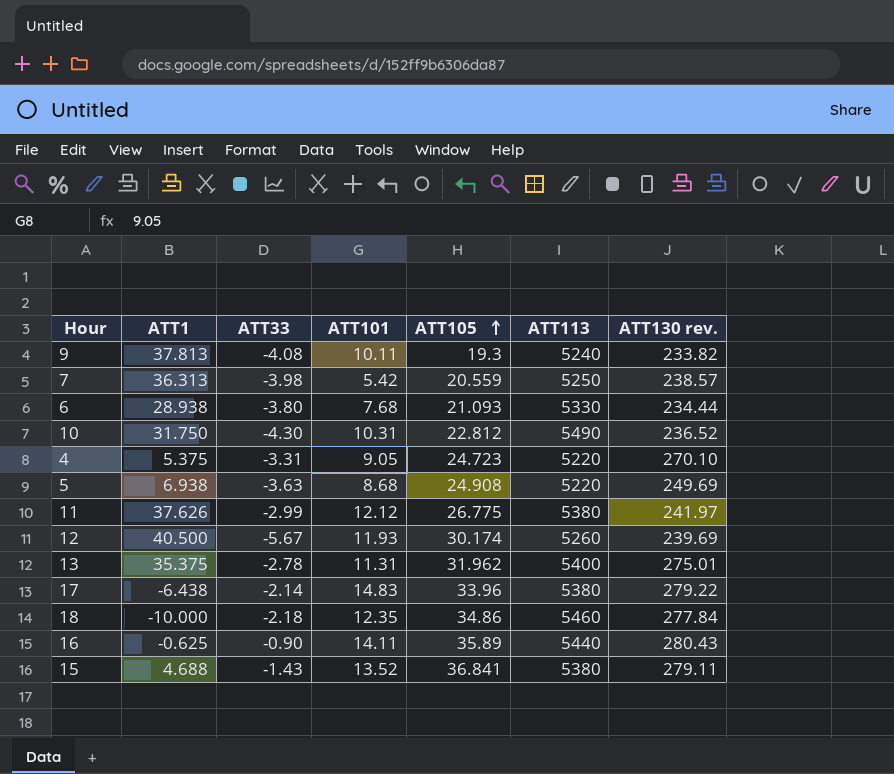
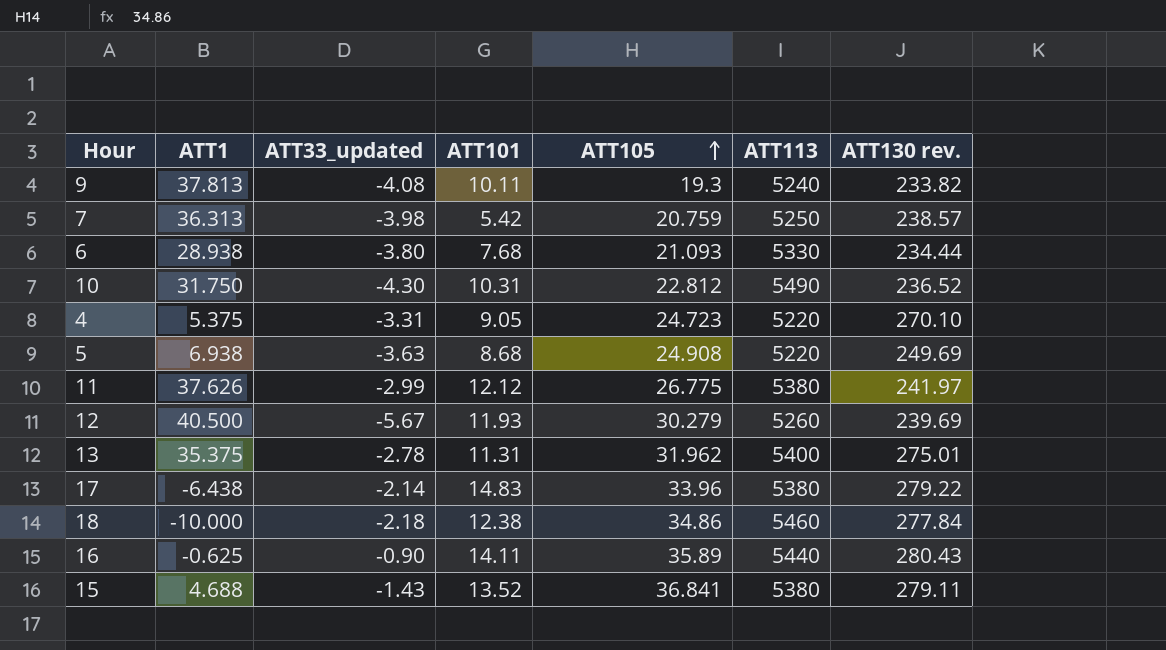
column name: ATT33 -> ATT33_updated
7 | ATT105: 20.559 -> 20.759
12 | ATT105: 30.174 -> 30.279
18 | ATT101: 12.35 -> 12.38

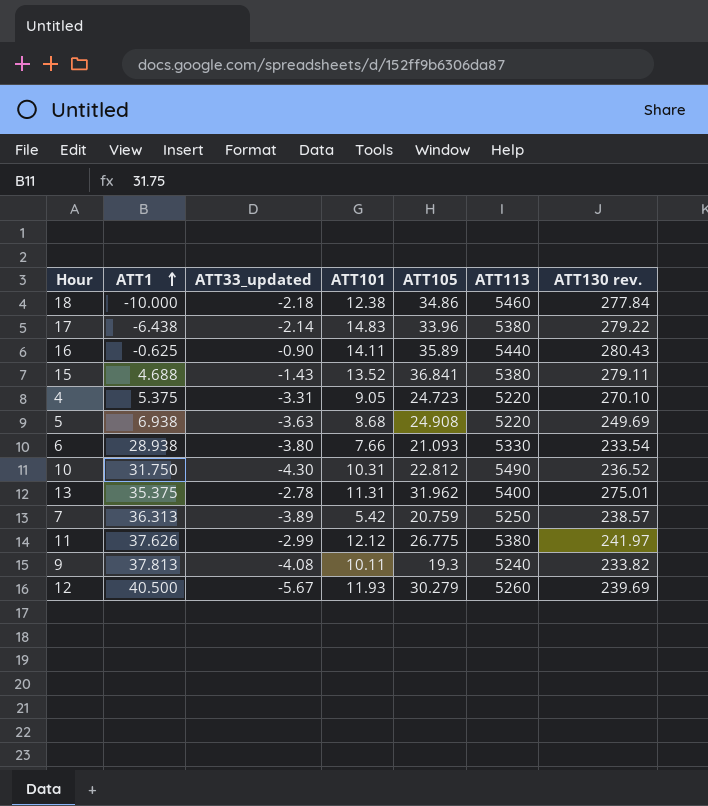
row order: ATT105 ascending -> ATT1 ascending
6 | ATT101: 7.68 -> 7.66
6 | ATT130 rev.: 234.44 -> 233.54
7 | ATT33_updated: -3.98 -> -3.89

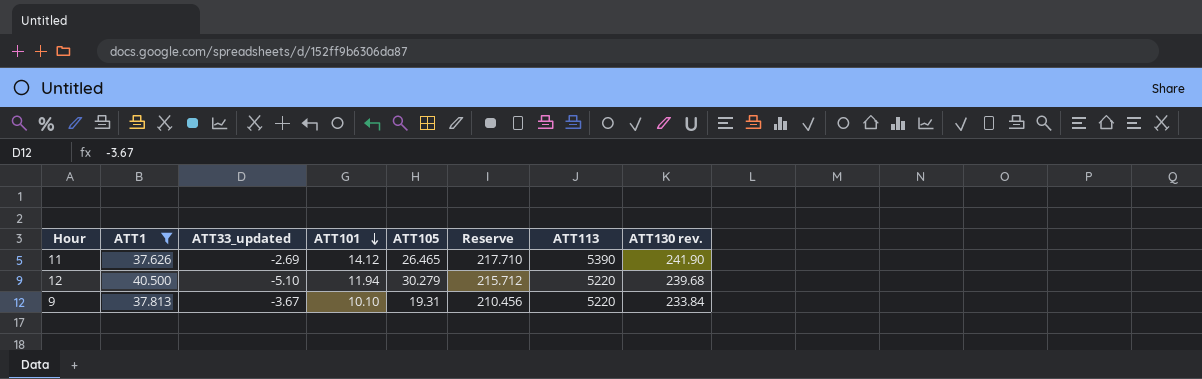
filter: none -> ATT1 >= 37.626
row order: ATT1 ascending -> ATT101 descending
column Reserve | formula: none -> [ATT130 rev.] * 0.9
11 | ATT33_updated: -2.99 -> -2.69
11 | ATT101: 12.12 -> 14.12
11 | ATT105: 26.775 -> 26.465
11 | ATT113: 5380 -> 5390
11 | ATT130 rev.: 241.97 -> 241.90
12 | ATT33_updated: -5.67 -> -5.10
12 | ATT101: 11.93 -> 11.94
12 | ATT113: 5260 -> 5220
12 | ATT130 rev.: 239.69 -> 239.68
9 | ATT33_updated: -4.08 -> -3.67
9 | ATT101: 10.11 -> 10.10
9 | ATT105: 19.3 -> 19.31
9 | ATT113: 5240 -> 5220
9 | ATT130 rev.: 233.82 -> 233.84

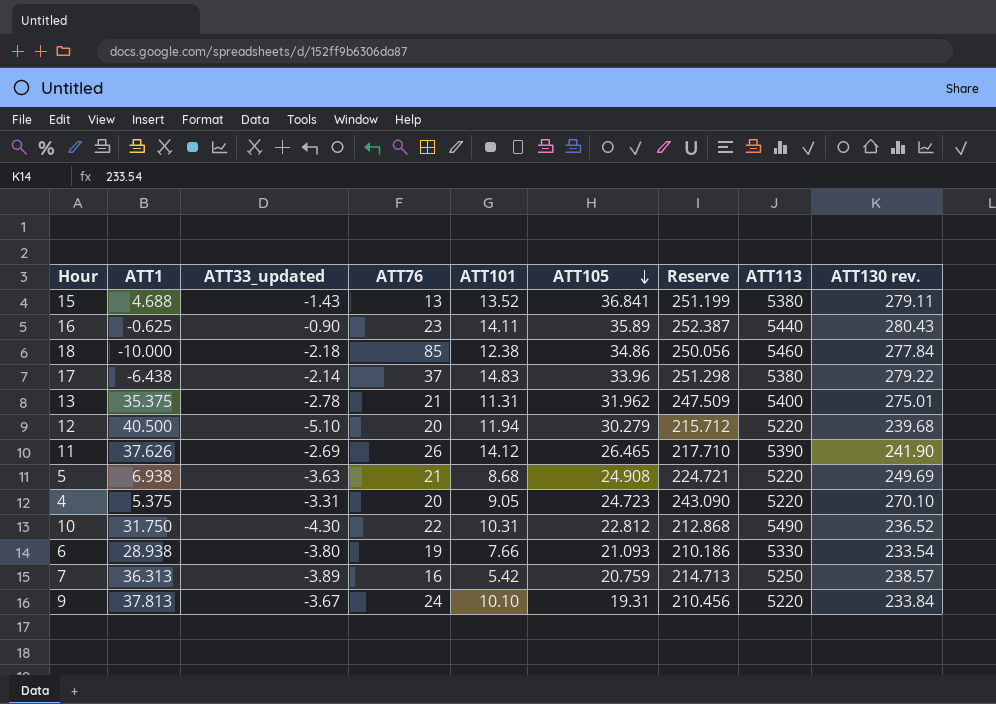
filter: ATT1 >= 37.626 -> none
row order: ATT101 descending -> ATT105 descending
column ATT76 | position: none -> 4

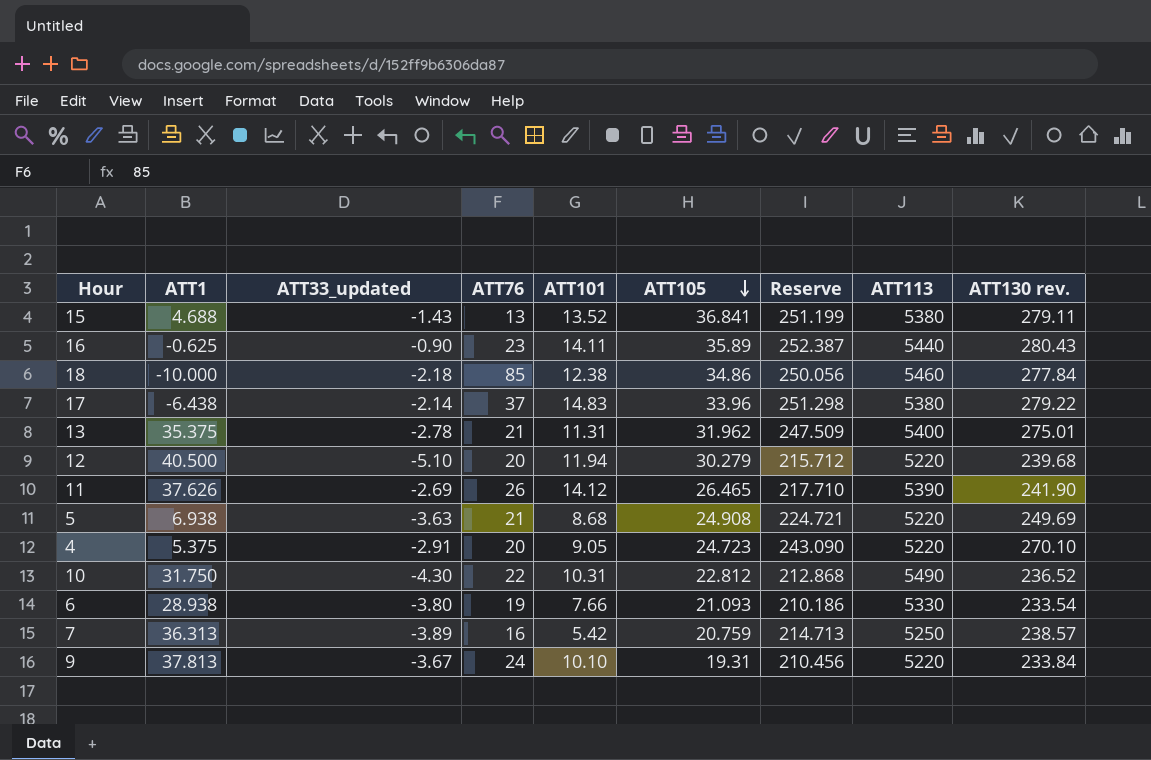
4 | ATT33_updated: -3.31 -> -2.91

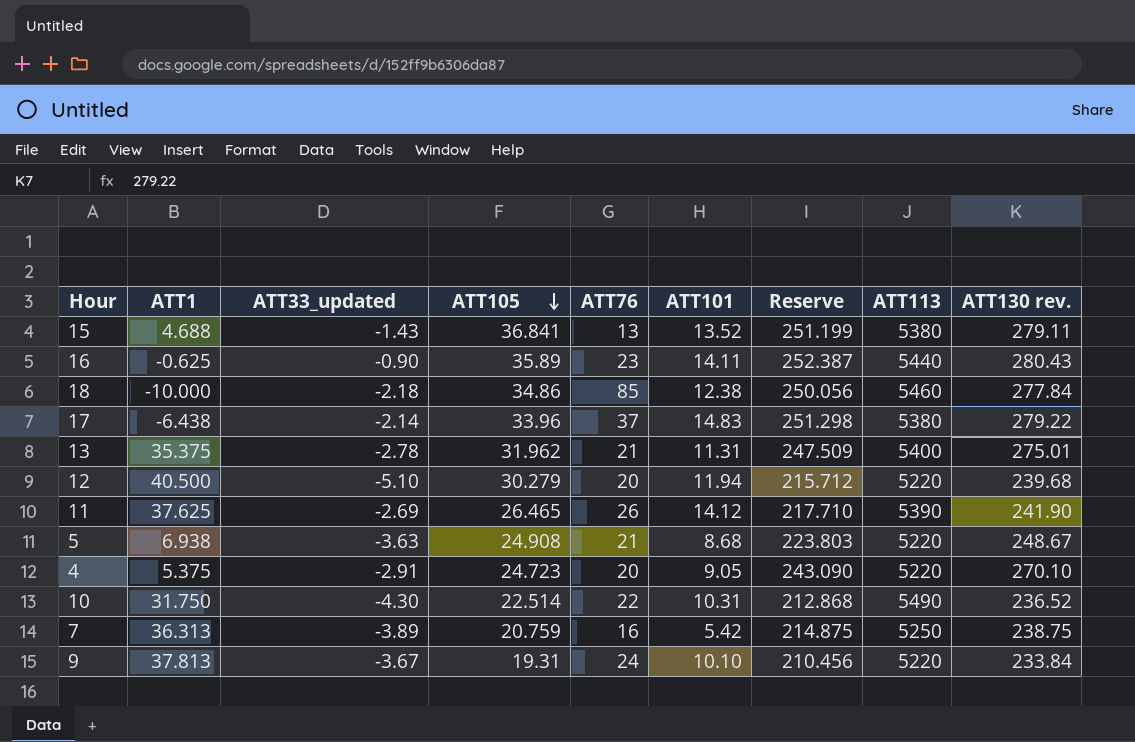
column ATT105 | position: 6 -> 4
row 6: 28.938 | -3.80 | 19 | 7.66 | 21.093 | 210.186 | 5330 | 233.54 -> none
11 | ATT1: 37.626 -> 37.625
5 | Reserve: 224.721 -> 223.803
5 | ATT130 rev.: 249.69 -> 248.67
10 | ATT105: 22.812 -> 22.514
7 | Reserve: 214.713 -> 214.875
7 | ATT130 rev.: 238.57 -> 238.75

